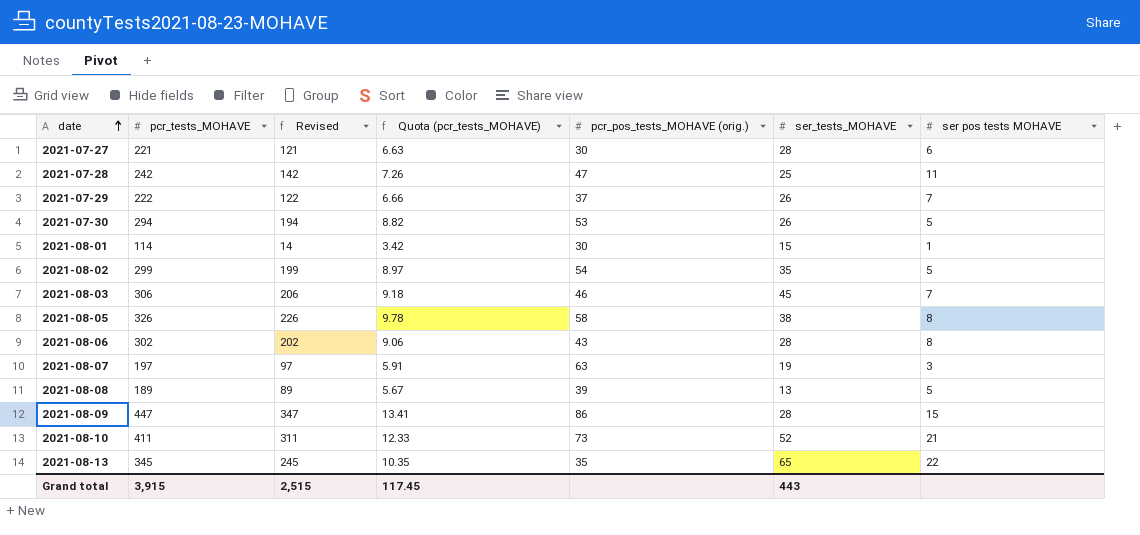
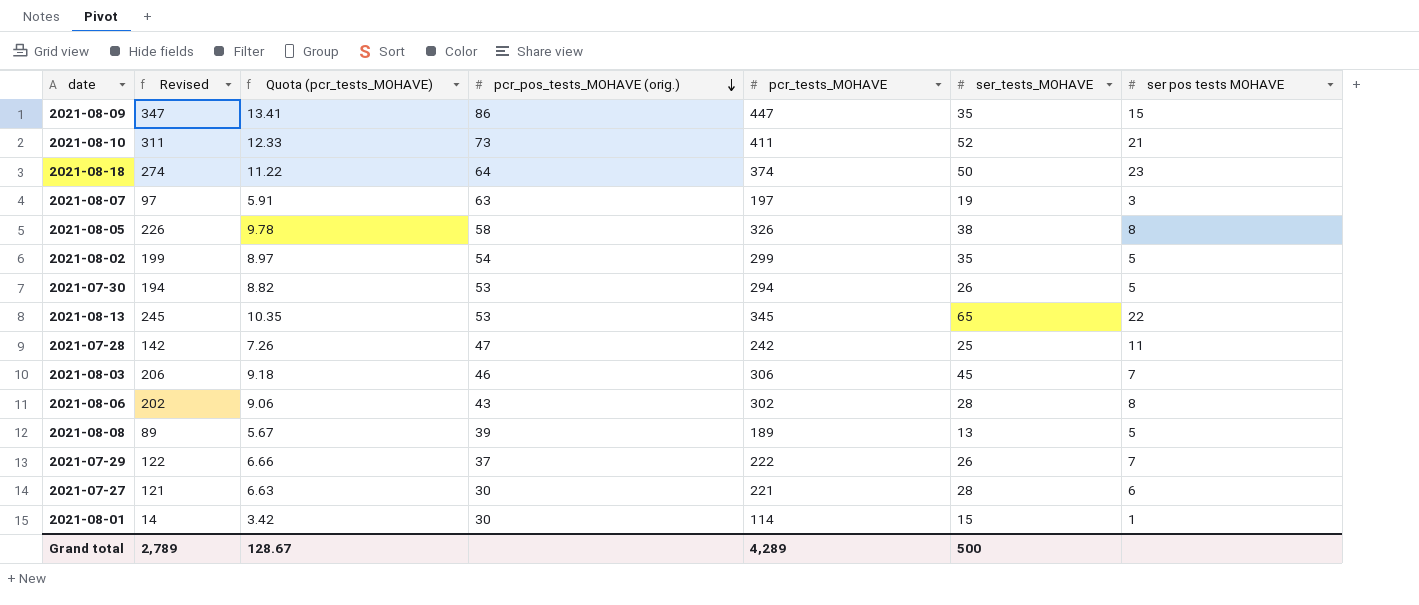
row order: date ascending -> pcr_pos_tests_MOHAVE (orig.) descending
column pcr_tests_MOHAVE | position: 2 -> 5
2021-08-09 | ser_tests_MOHAVE: 28 -> 35
row 2021-08-18: none -> 274 | 11.22 | 64 | 374 | 50 | 23
2021-08-13 | pcr_pos_tests_MOHAVE (orig.): 35 -> 53
Grand total | Revised: 2,515 -> 2,789
Grand total | Quota (pcr_tests_MOHAVE): 117.45 -> 128.67
Grand total | pcr_tests_MOHAVE: 3,915 -> 4,289
Grand total | ser_tests_MOHAVE: 443 -> 500

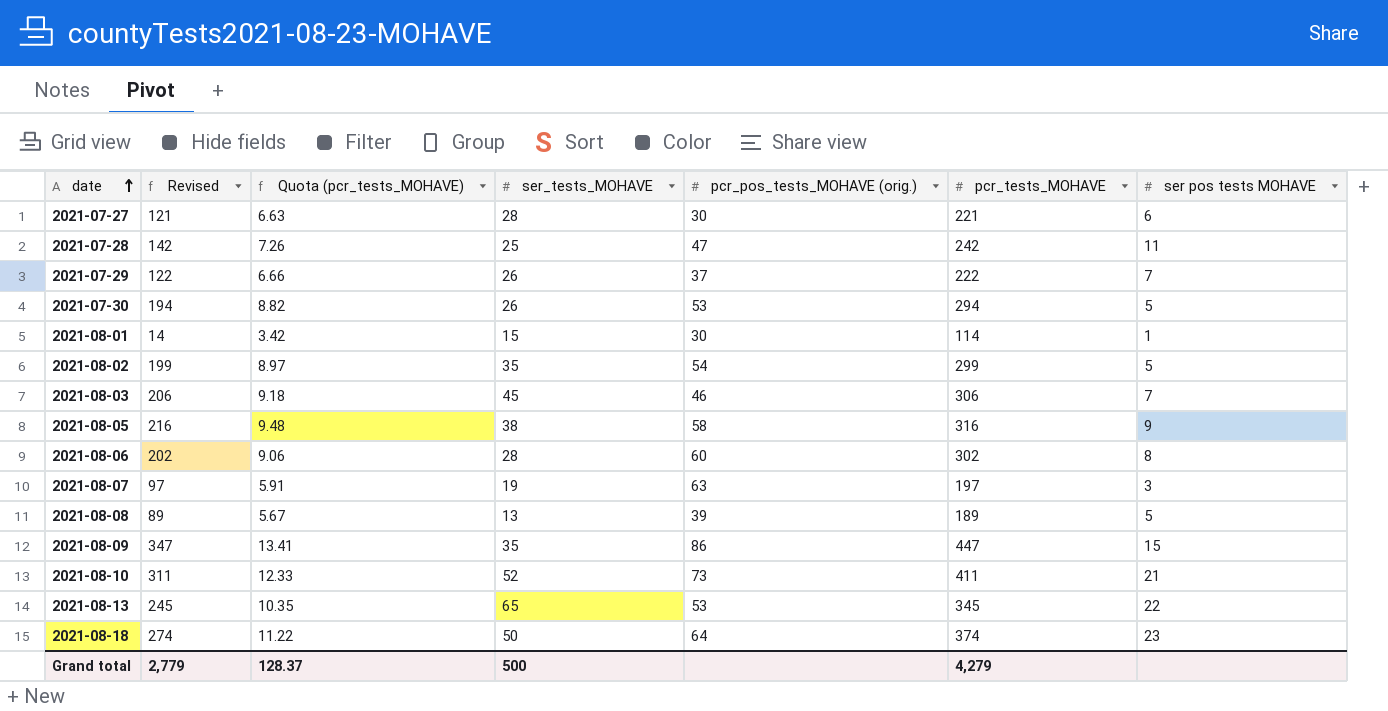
row order: pcr_pos_tests_MOHAVE (orig.) descending -> date ascending
column ser_tests_MOHAVE | position: 6 -> 4
2021-08-05 | Revised: 226 -> 216
2021-08-05 | Quota (pcr_tests_MOHAVE): 9.78 -> 9.48
2021-08-05 | pcr_tests_MOHAVE: 326 -> 316
2021-08-05 | ser pos tests MOHAVE: 8 -> 9
2021-08-06 | pcr_pos_tests_MOHAVE (orig.): 43 -> 60
Grand total | Revised: 2,789 -> 2,779
Grand total | Quota (pcr_tests_MOHAVE): 128.67 -> 128.37
Grand total | pcr_tests_MOHAVE: 4,289 -> 4,279

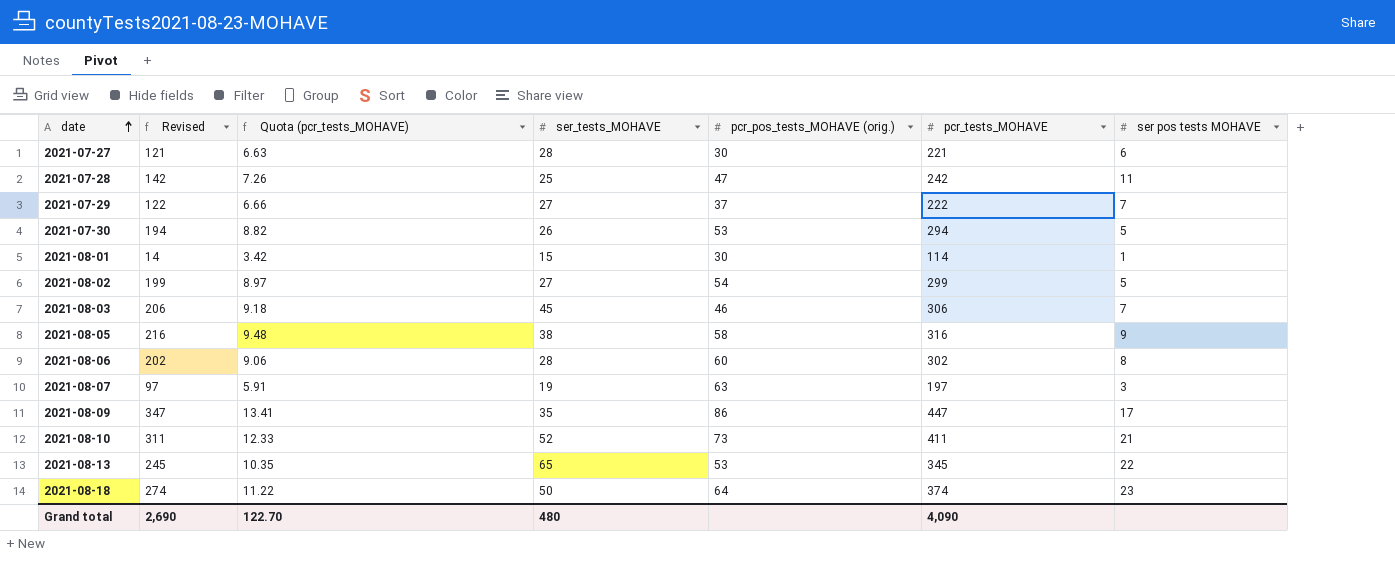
row 2021-08-08: 89 | 5.67 | 13 | 39 | 189 | 5 -> none
2021-07-29 | ser_tests_MOHAVE: 26 -> 27
2021-08-02 | ser_tests_MOHAVE: 35 -> 27
2021-08-09 | ser pos tests MOHAVE: 15 -> 17
Grand total | Revised: 2,779 -> 2,690
Grand total | Quota (pcr_tests_MOHAVE): 128.37 -> 122.70
Grand total | ser_tests_MOHAVE: 500 -> 480
Grand total | pcr_tests_MOHAVE: 4,279 -> 4,090

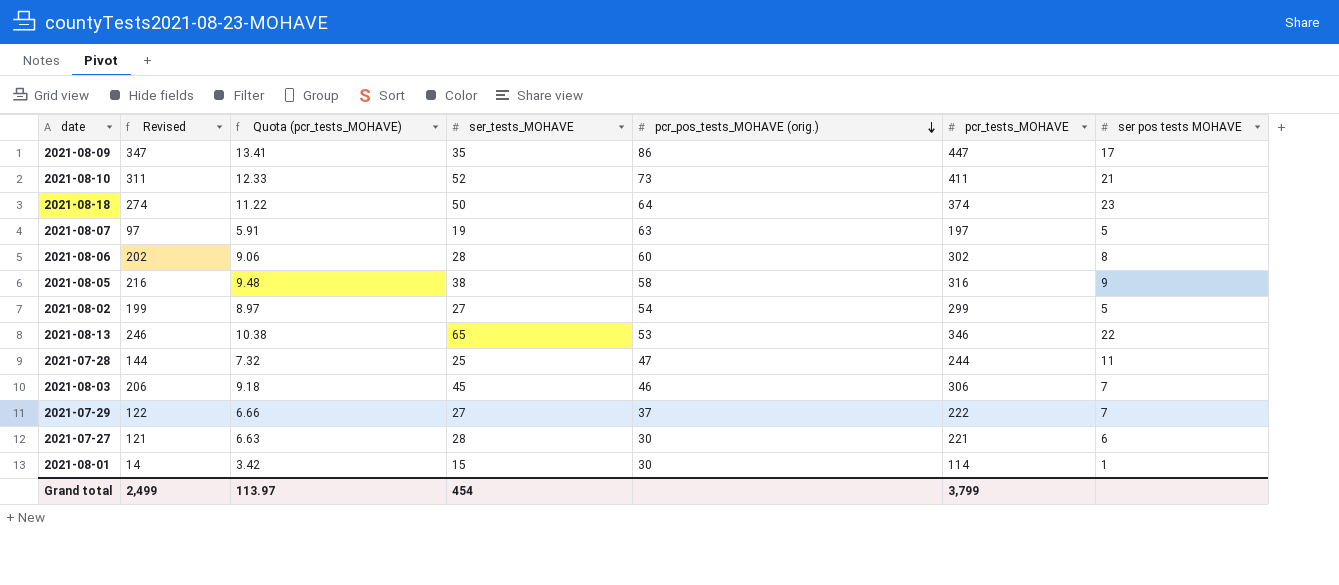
row order: date ascending -> pcr_pos_tests_MOHAVE (orig.) descending
row 2021-07-30: 194 | 8.82 | 26 | 53 | 294 | 5 -> none
2021-08-07 | ser pos tests MOHAVE: 3 -> 5
2021-08-13 | Revised: 245 -> 246
2021-08-13 | Quota (pcr_tests_MOHAVE): 10.35 -> 10.38
2021-08-13 | pcr_tests_MOHAVE: 345 -> 346
2021-07-28 | Revised: 142 -> 144
2021-07-28 | Quota (pcr_tests_MOHAVE): 7.26 -> 7.32
2021-07-28 | pcr_tests_MOHAVE: 242 -> 244
Grand total | Revised: 2,690 -> 2,499
Grand total | Quota (pcr_tests_MOHAVE): 122.70 -> 113.97
Grand total | ser_tests_MOHAVE: 480 -> 454
Grand total | pcr_tests_MOHAVE: 4,090 -> 3,799

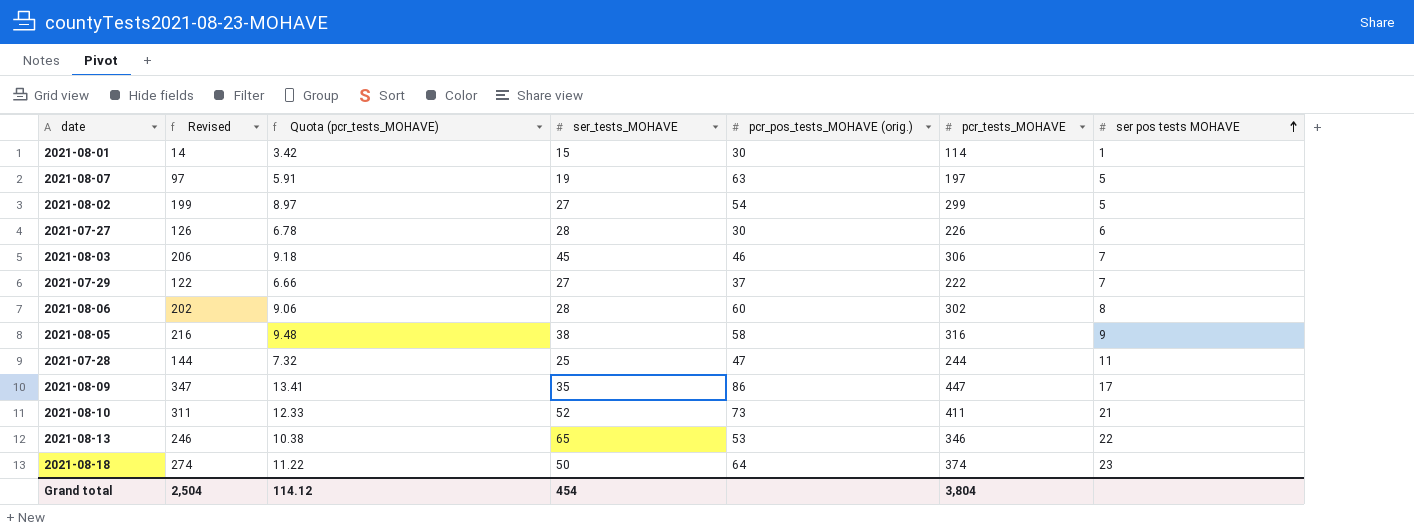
row order: pcr_pos_tests_MOHAVE (orig.) descending -> ser pos tests MOHAVE ascending
2021-07-27 | Revised: 121 -> 126
2021-07-27 | Quota (pcr_tests_MOHAVE): 6.63 -> 6.78
2021-07-27 | pcr_tests_MOHAVE: 221 -> 226
Grand total | Revised: 2,499 -> 2,504
Grand total | Quota (pcr_tests_MOHAVE): 113.97 -> 114.12
Grand total | pcr_tests_MOHAVE: 3,799 -> 3,804

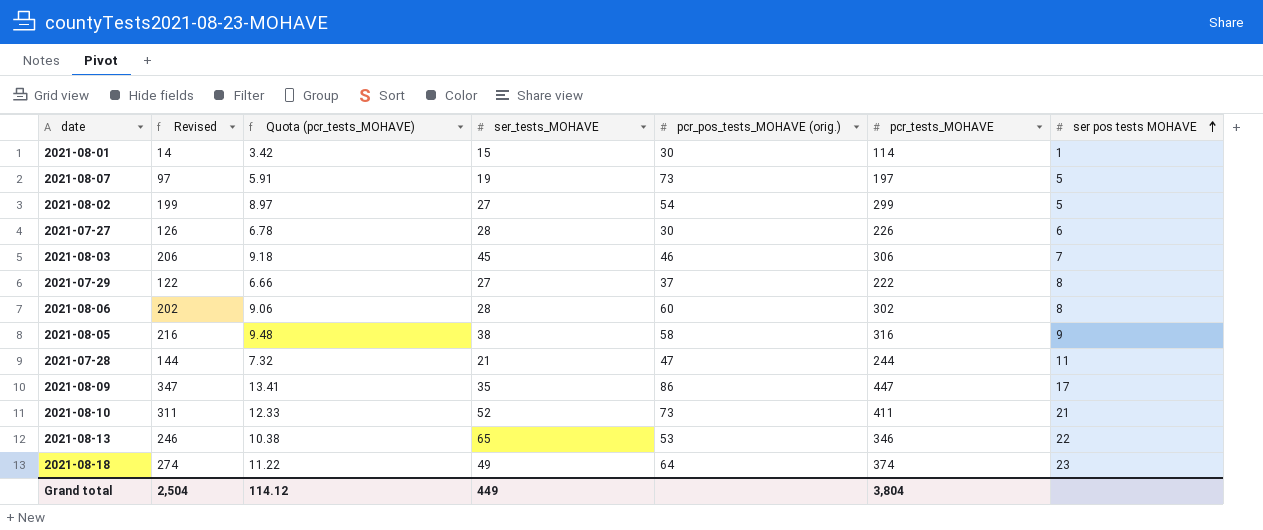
2021-08-07 | pcr_pos_tests_MOHAVE (orig.): 63 -> 73
2021-07-29 | ser pos tests MOHAVE: 7 -> 8
2021-07-28 | ser_tests_MOHAVE: 25 -> 21
2021-08-18 | ser_tests_MOHAVE: 50 -> 49
Grand total | ser_tests_MOHAVE: 454 -> 449

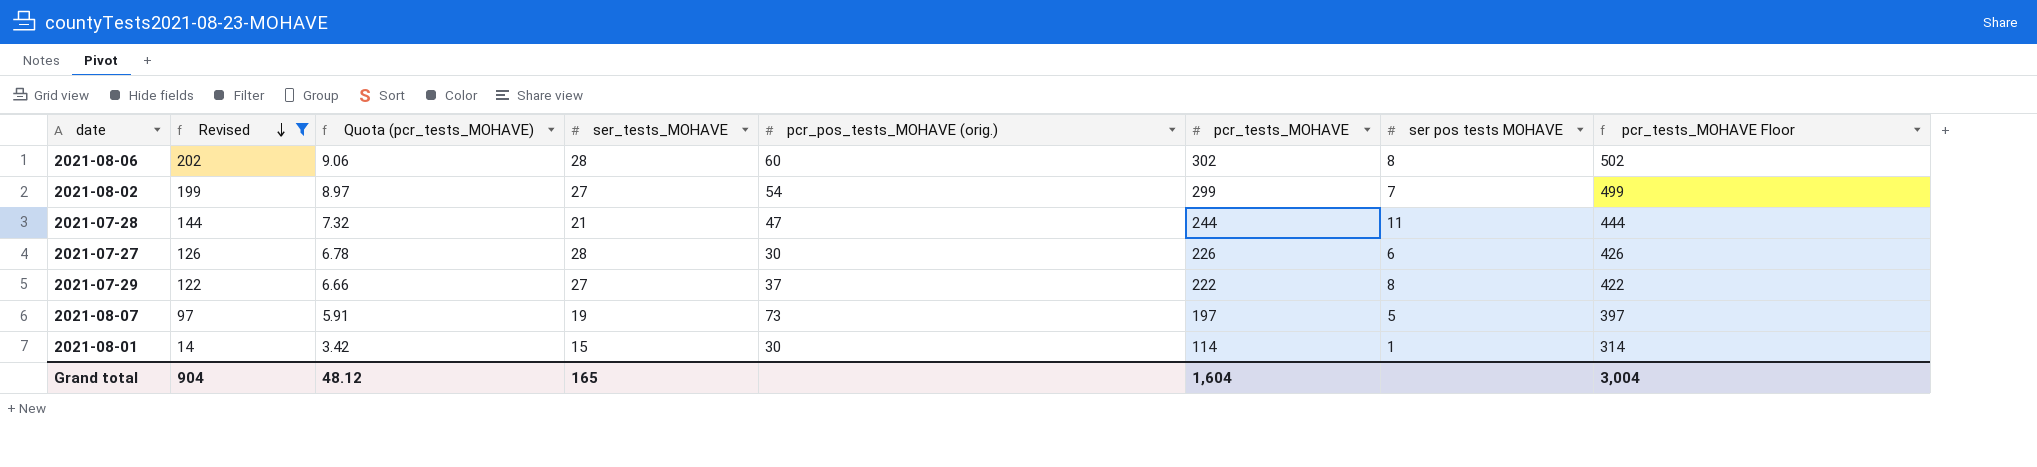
filter: none -> Revised <= 202
row order: ser pos tests MOHAVE ascending -> Revised descending
column pcr_tests_MOHAVE Floor | formula: none -> [pcr_tests_MOHAVE] + 200
2021-08-02 | ser pos tests MOHAVE: 5 -> 7
Grand total | Revised: 2,504 -> 904
Grand total | Quota (pcr_tests_MOHAVE): 114.12 -> 48.12
Grand total | ser_tests_MOHAVE: 449 -> 165
Grand total | pcr_tests_MOHAVE: 3,804 -> 1,604

